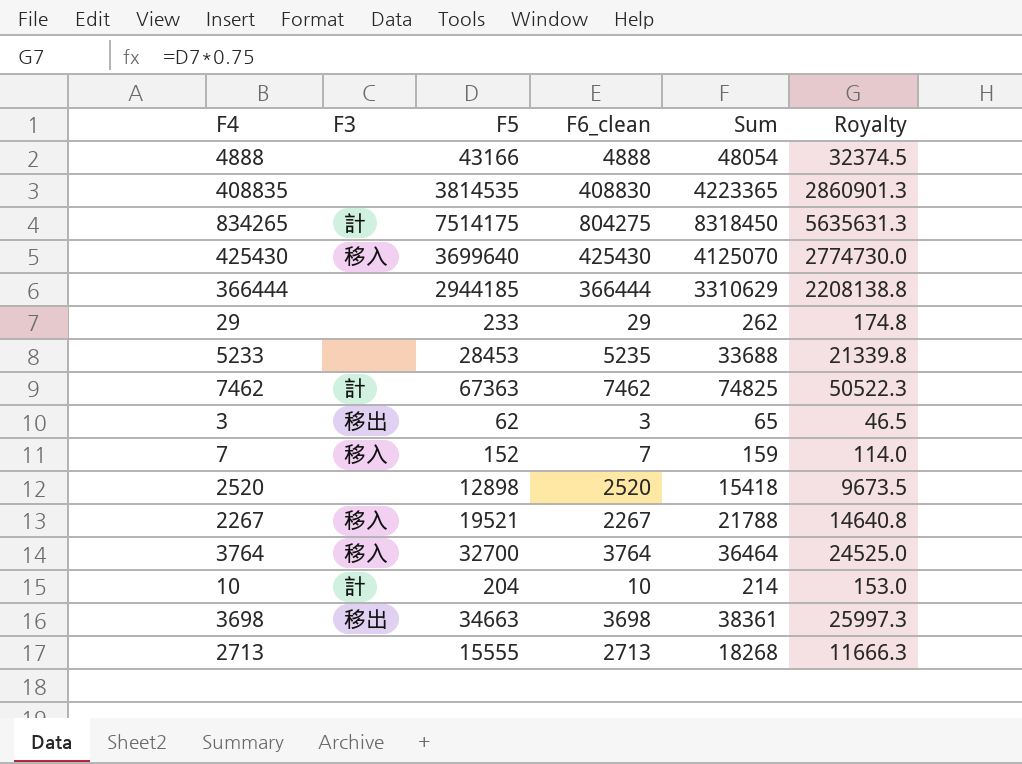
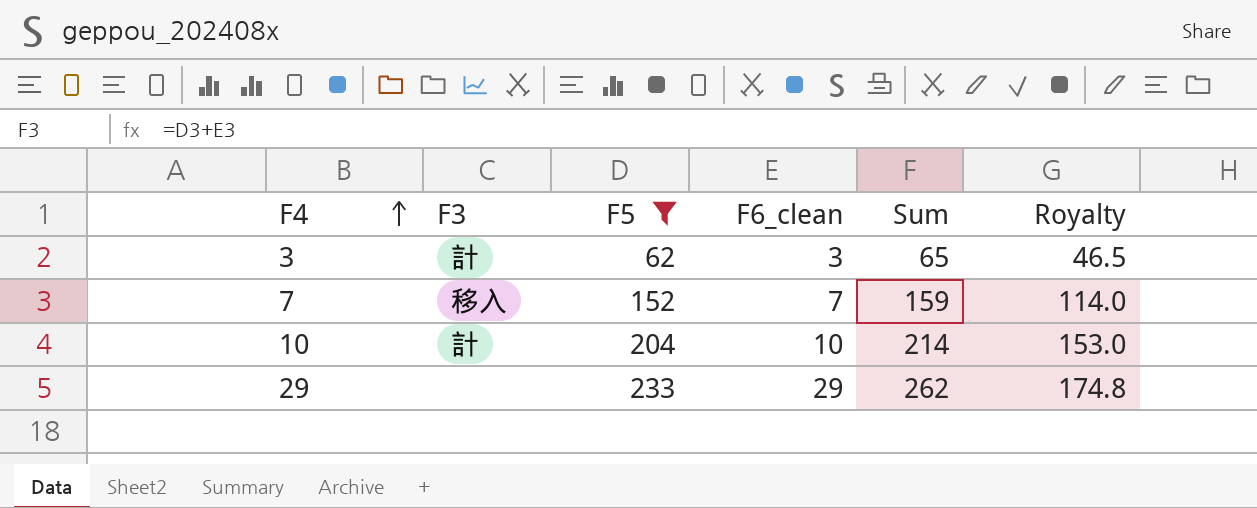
filter: none -> F5 <= 233
row order: none -> F4 ascending
3 | F3: 移出 -> 計

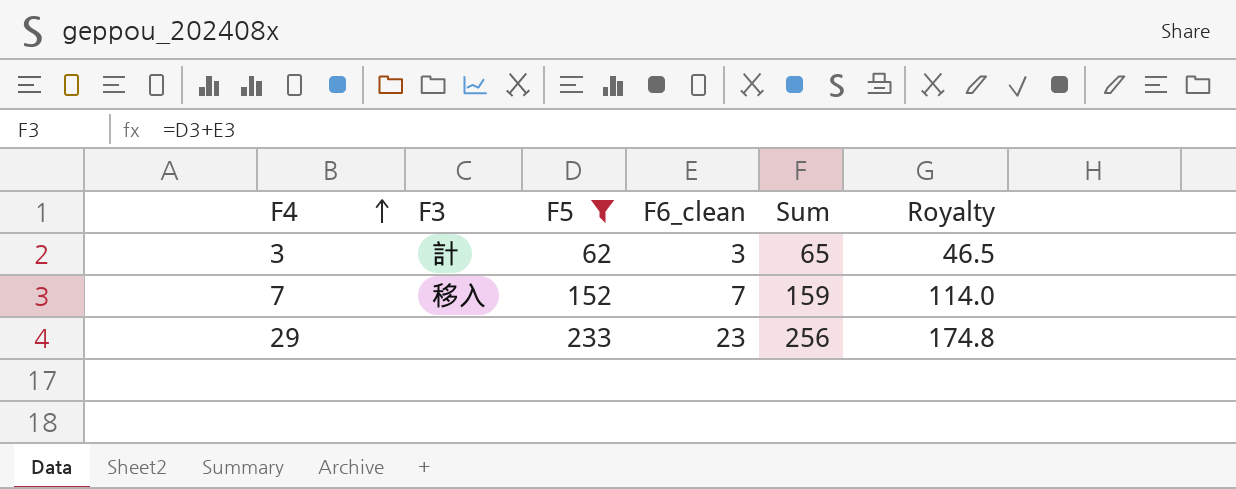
row 10: 計 | 204 | 10 | 214 | 153.0 -> none
29 | F6_clean: 29 -> 23
29 | Sum: 262 -> 256

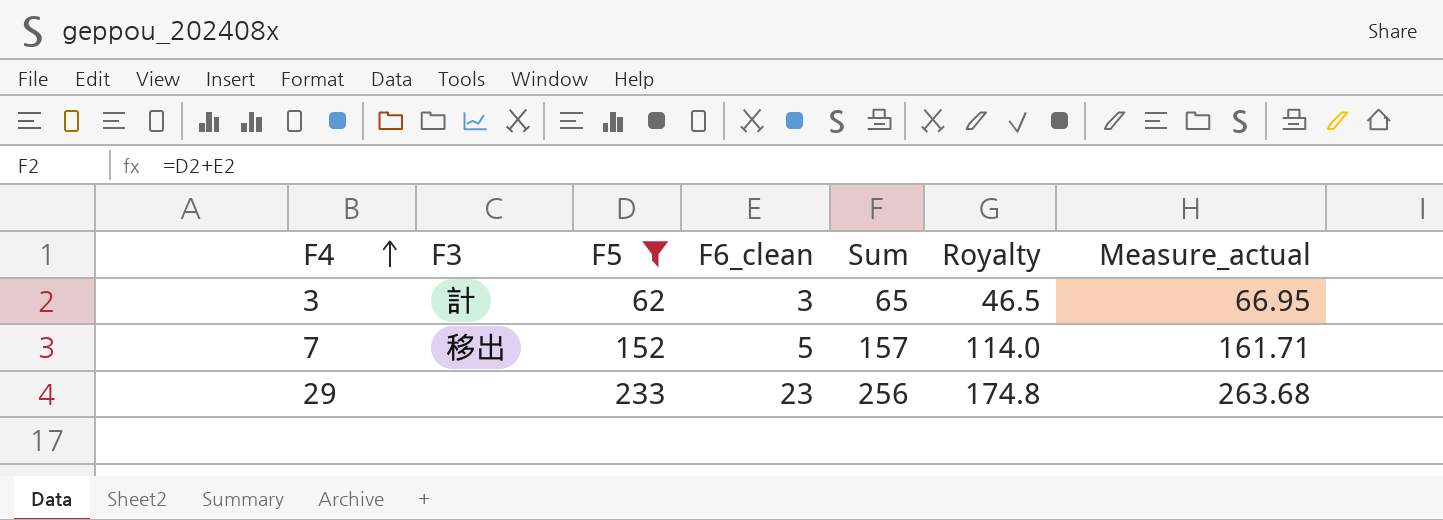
column Measure_actual | formula: none -> [Sum] * 1.03
7 | F3: 移入 -> 移出
7 | F6_clean: 7 -> 5
7 | Sum: 159 -> 157

